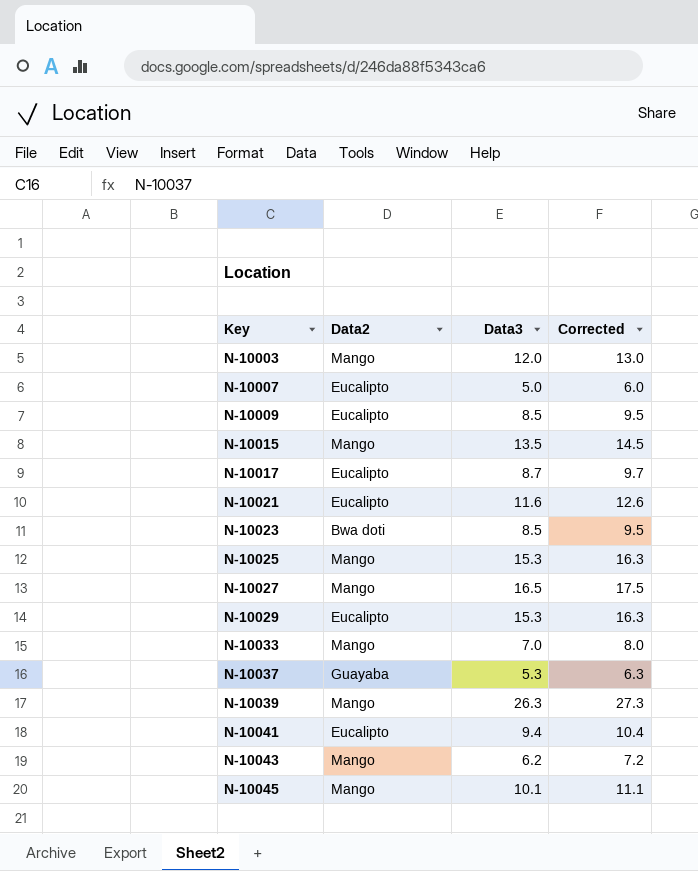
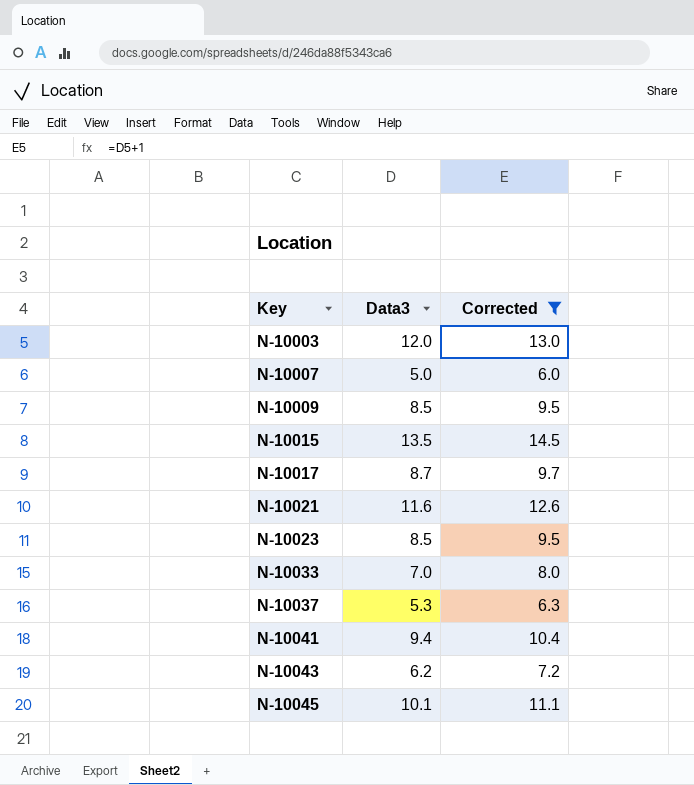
filter: none -> Corrected <= 14.5
column Data2 | position: 2 -> none

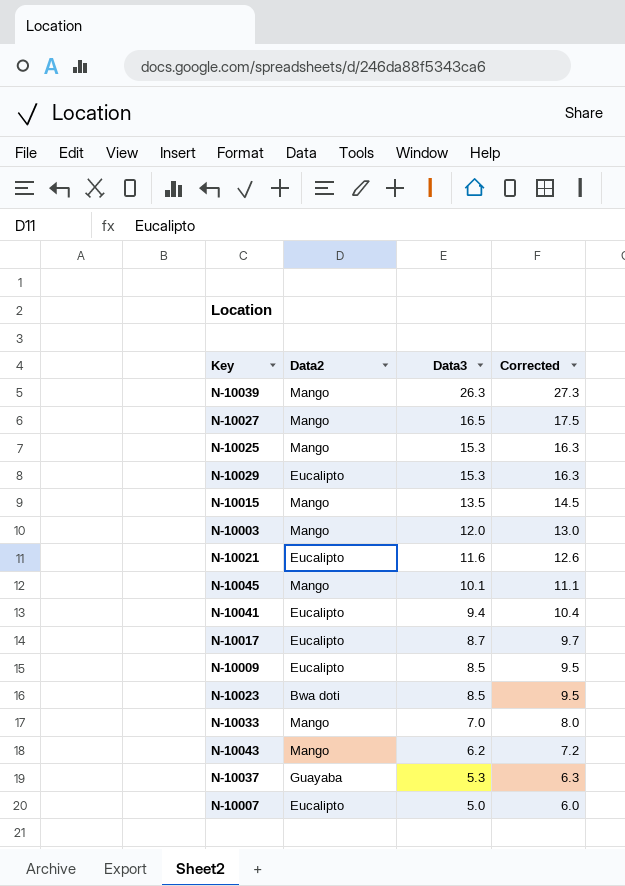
filter: Corrected <= 14.5 -> none
row order: Key ascending -> Data3 descending
column Data2 | position: none -> 2

